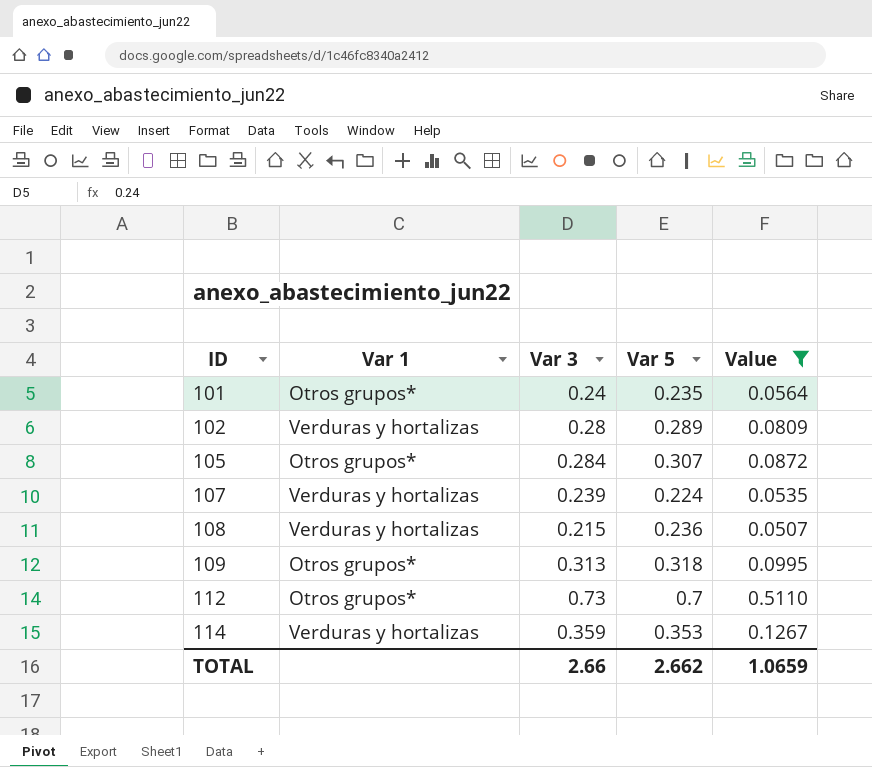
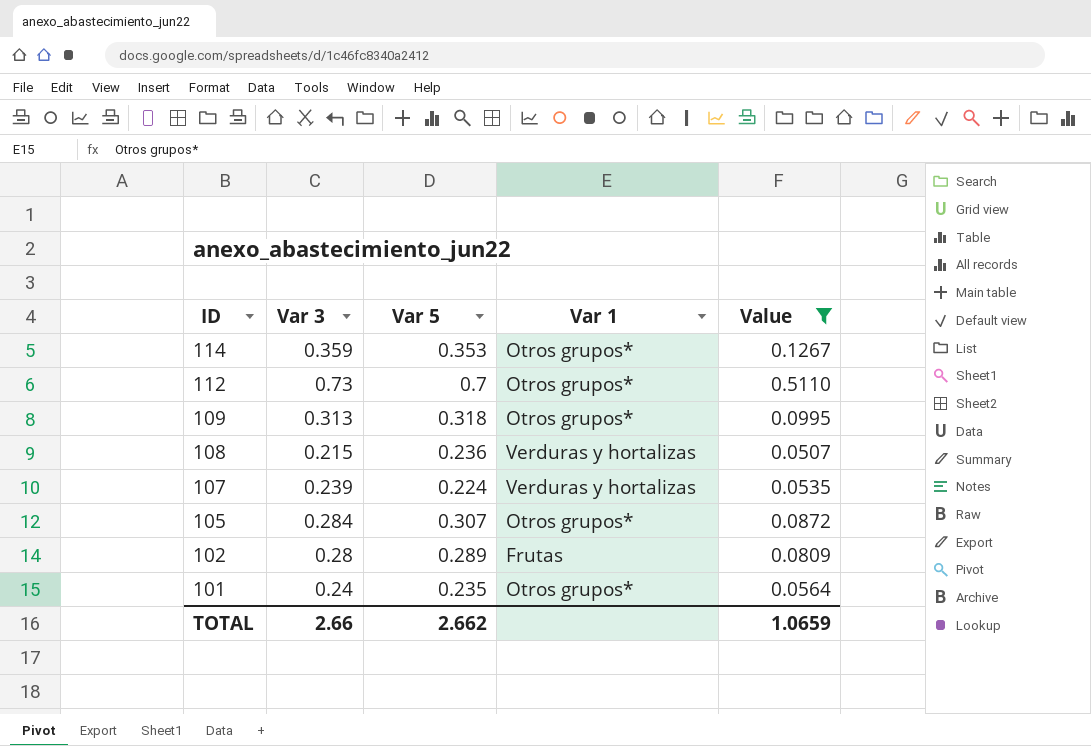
row order: ID ascending -> ID descending
column Var 1 | position: 2 -> 4
114 | Var 1: Verduras y hortalizas -> Otros grupos*
102 | Var 1: Verduras y hortalizas -> Frutas

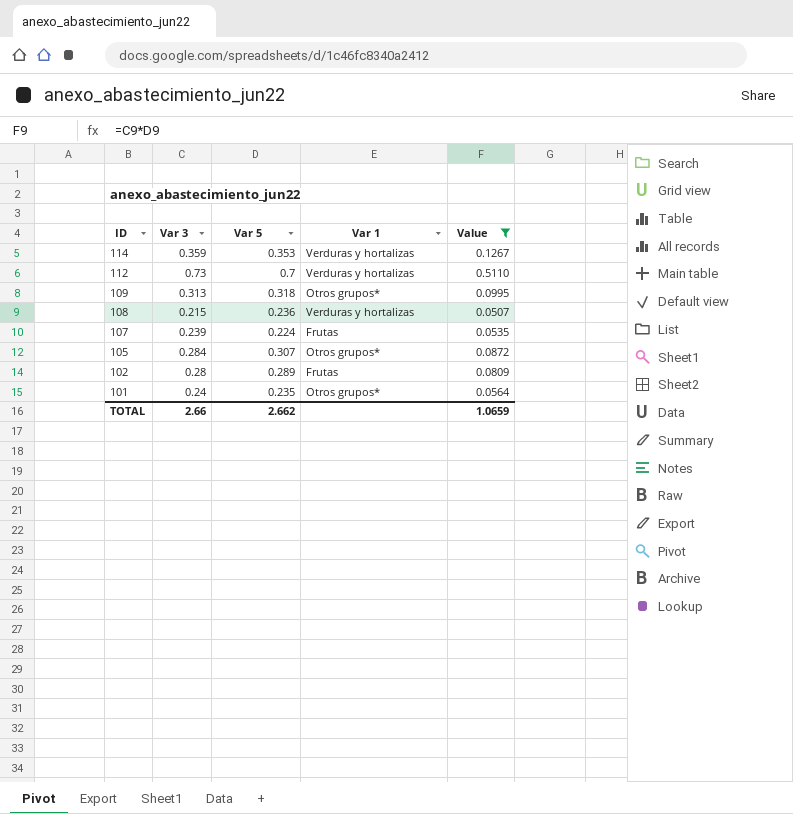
114 | Var 1: Otros grupos* -> Verduras y hortalizas
112 | Var 1: Otros grupos* -> Verduras y hortalizas
107 | Var 1: Verduras y hortalizas -> Frutas

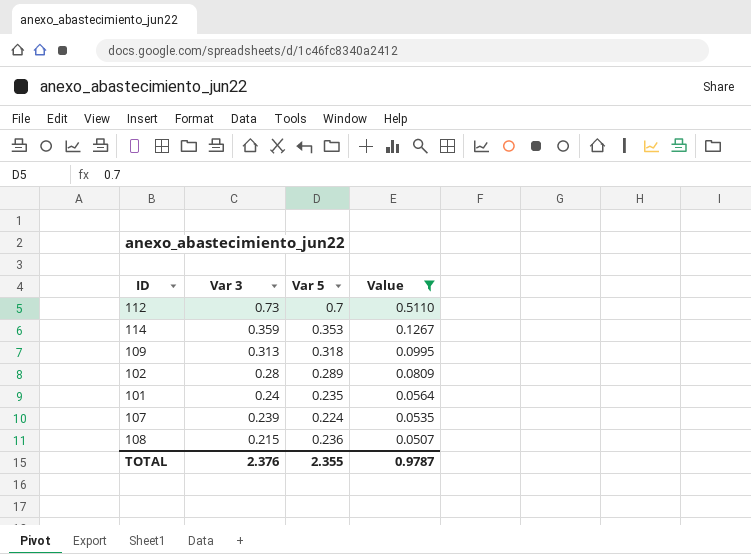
row order: ID descending -> Var 3 descending
column Var 1 | position: 4 -> none
row 105: 0.284 | 0.307 | Otros grupos* | 0.0872 -> none
TOTAL | Var 3: 2.66 -> 2.376
TOTAL | Var 5: 2.662 -> 2.355
TOTAL | Value: 1.0659 -> 0.9787

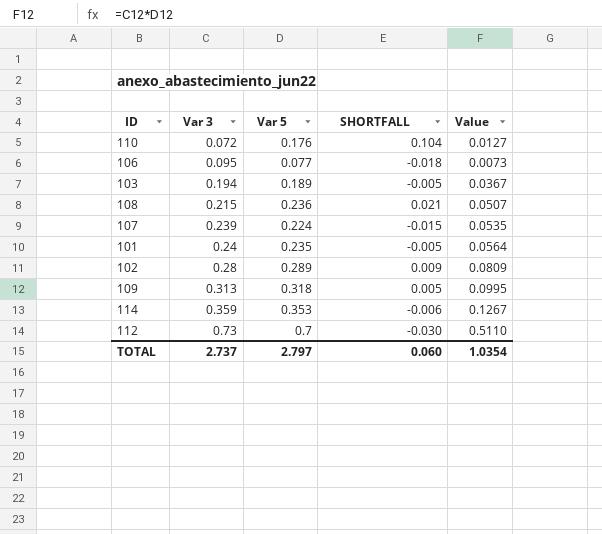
filter: Value >= 0.0507 -> none
row order: Var 3 descending -> Var 3 ascending
column SHORTFALL | formula: none -> [Var 5] - [Var 3]
TOTAL | Var 3: 2.376 -> 2.737
TOTAL | Var 5: 2.355 -> 2.797
TOTAL | Value: 0.9787 -> 1.0354

